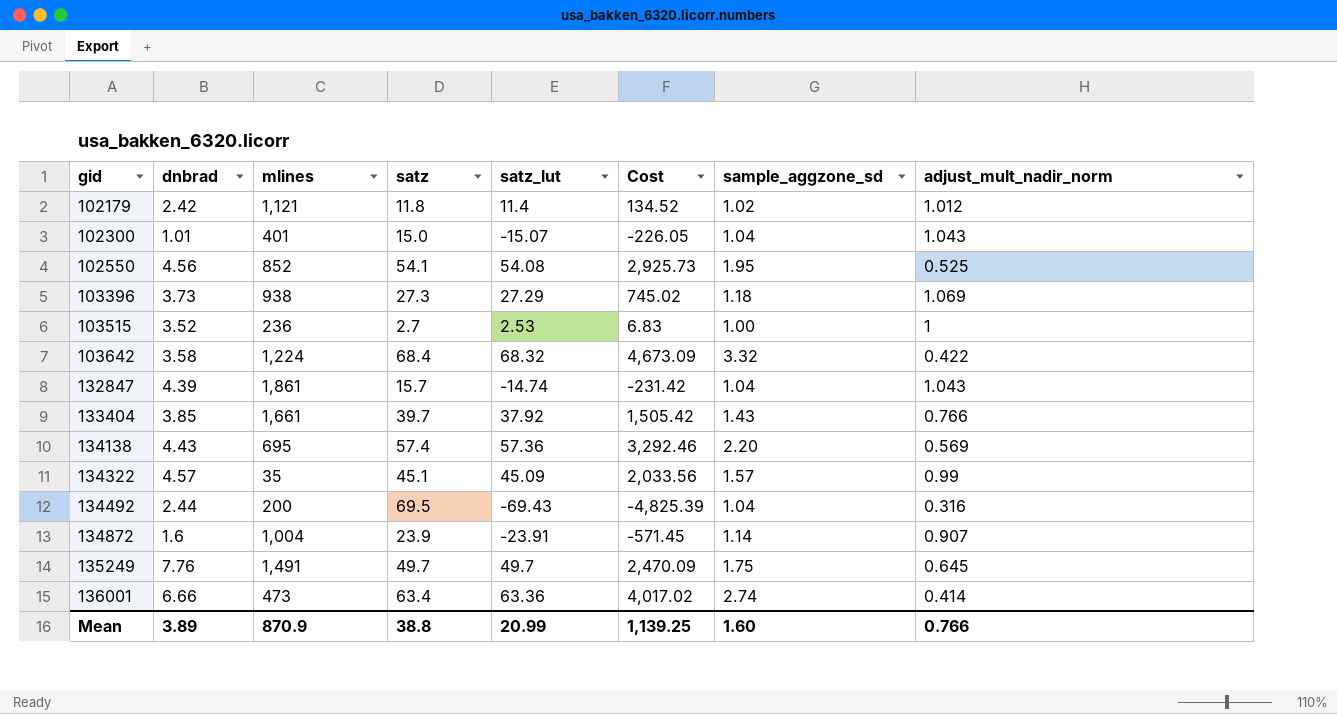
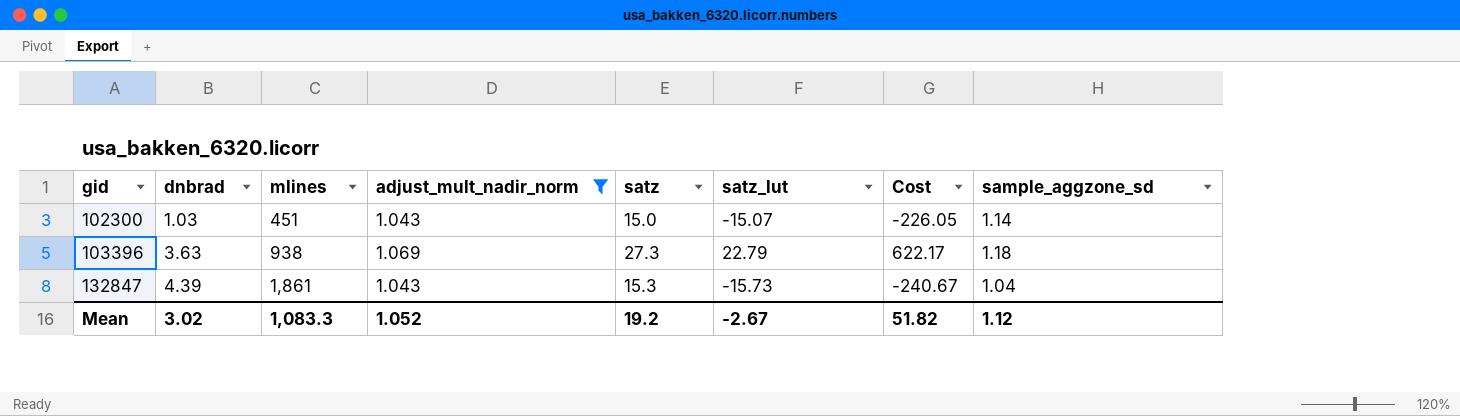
filter: none -> adjust_mult_nadir_norm >= 1.043
column adjust_mult_nadir_norm | position: 8 -> 4
102300 | dnbrad: 1.01 -> 1.03
102300 | mlines: 401 -> 451
102300 | sample_aggzone_sd: 1.04 -> 1.14
103396 | dnbrad: 3.73 -> 3.63
103396 | satz_lut: 27.29 -> 22.79
103396 | Cost: 745.02 -> 622.17
132847 | satz: 15.7 -> 15.3
132847 | satz_lut: -14.74 -> -15.73
132847 | Cost: -231.42 -> -240.67
Mean | dnbrad: 3.89 -> 3.02
Mean | mlines: 870.9 -> 1,083.3
Mean | adjust_mult_nadir_norm: 0.766 -> 1.052
Mean | satz: 38.8 -> 19.2
Mean | satz_lut: 20.99 -> -2.67
Mean | Cost: 1,139.25 -> 51.82
Mean | sample_aggzone_sd: 1.60 -> 1.12

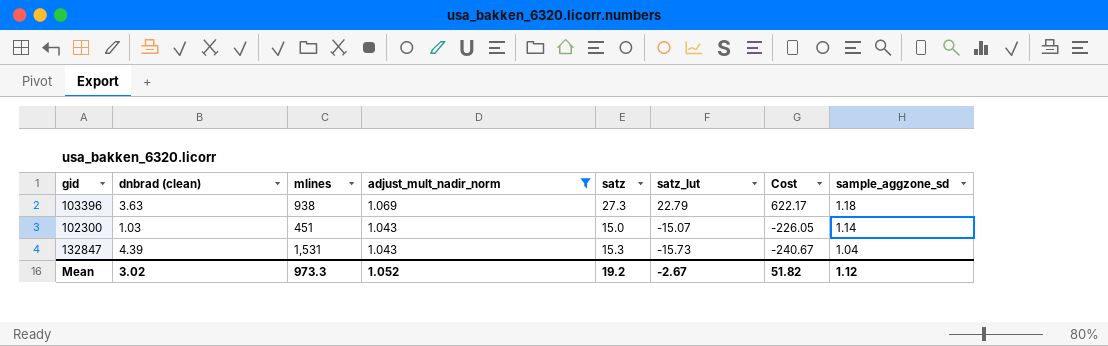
row order: gid ascending -> adjust_mult_nadir_norm descending
column name: dnbrad -> dnbrad (clean)
132847 | mlines: 1,861 -> 1,531
Mean | mlines: 1,083.3 -> 973.3

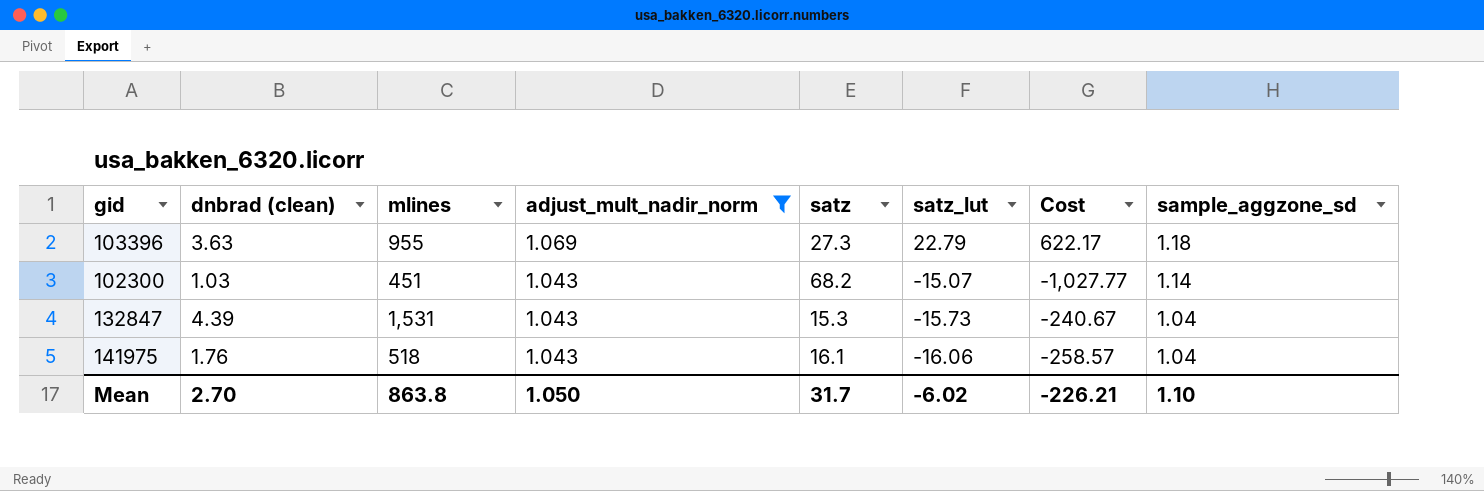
103396 | mlines: 938 -> 955
102300 | satz: 15.0 -> 68.2
102300 | Cost: -226.05 -> -1,027.77
row 141975: none -> 1.76 | 518 | 1.043 | 16.1 | -16.06 | -258.57 | 1.04
Mean | dnbrad (clean): 3.02 -> 2.70
Mean | mlines: 973.3 -> 863.8
Mean | adjust_mult_nadir_norm: 1.052 -> 1.050
Mean | satz: 19.2 -> 31.7
Mean | satz_lut: -2.67 -> -6.02
Mean | Cost: 51.82 -> -226.21
Mean | sample_aggzone_sd: 1.12 -> 1.10

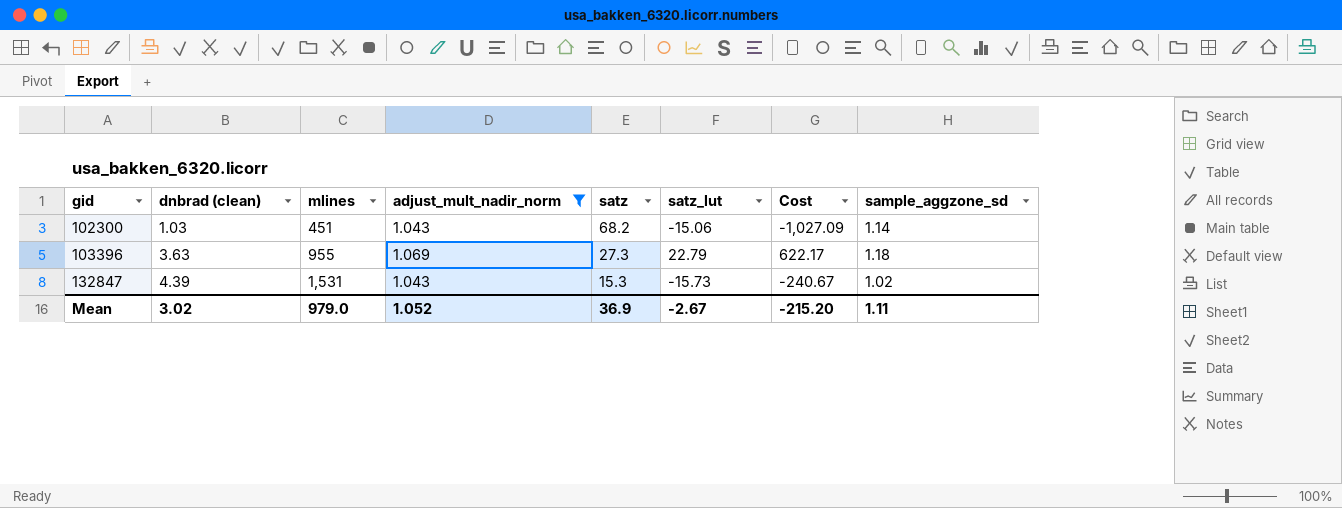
row order: adjust_mult_nadir_norm descending -> gid ascending
row 141975: 1.76 | 518 | 1.043 | 16.1 | -16.06 | -258.57 | 1.04 -> none
102300 | satz_lut: -15.07 -> -15.06
102300 | Cost: -1,027.77 -> -1,027.09
132847 | sample_aggzone_sd: 1.04 -> 1.02
Mean | dnbrad (clean): 2.70 -> 3.02
Mean | mlines: 863.8 -> 979.0
Mean | adjust_mult_nadir_norm: 1.050 -> 1.052
Mean | satz: 31.7 -> 36.9
Mean | satz_lut: -6.02 -> -2.67
Mean | Cost: -226.21 -> -215.20
Mean | sample_aggzone_sd: 1.10 -> 1.11

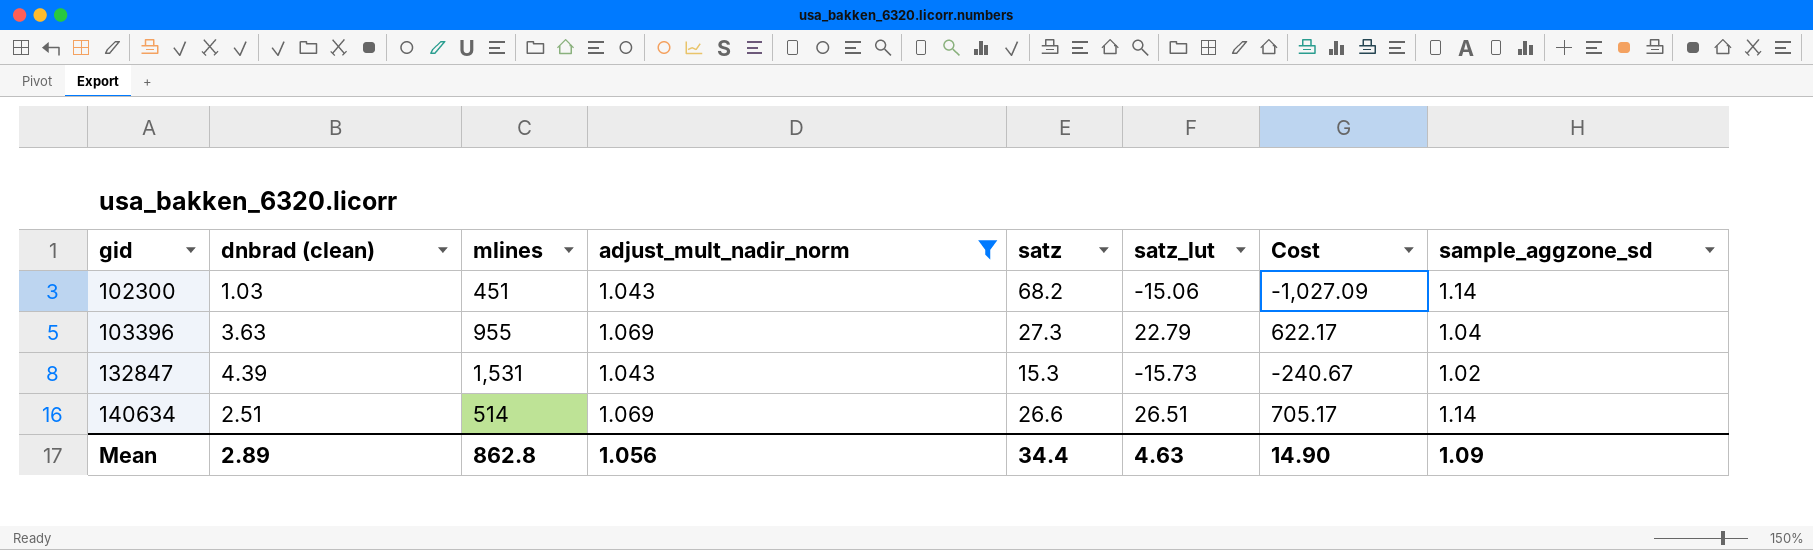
103396 | sample_aggzone_sd: 1.18 -> 1.04
row 140634: none -> 2.51 | 514 | 1.069 | 26.6 | 26.51 | 705.17 | 1.14
Mean | dnbrad (clean): 3.02 -> 2.89
Mean | mlines: 979.0 -> 862.8
Mean | adjust_mult_nadir_norm: 1.052 -> 1.056
Mean | satz: 36.9 -> 34.4
Mean | satz_lut: -2.67 -> 4.63
Mean | Cost: -215.20 -> 14.90
Mean | sample_aggzone_sd: 1.11 -> 1.09

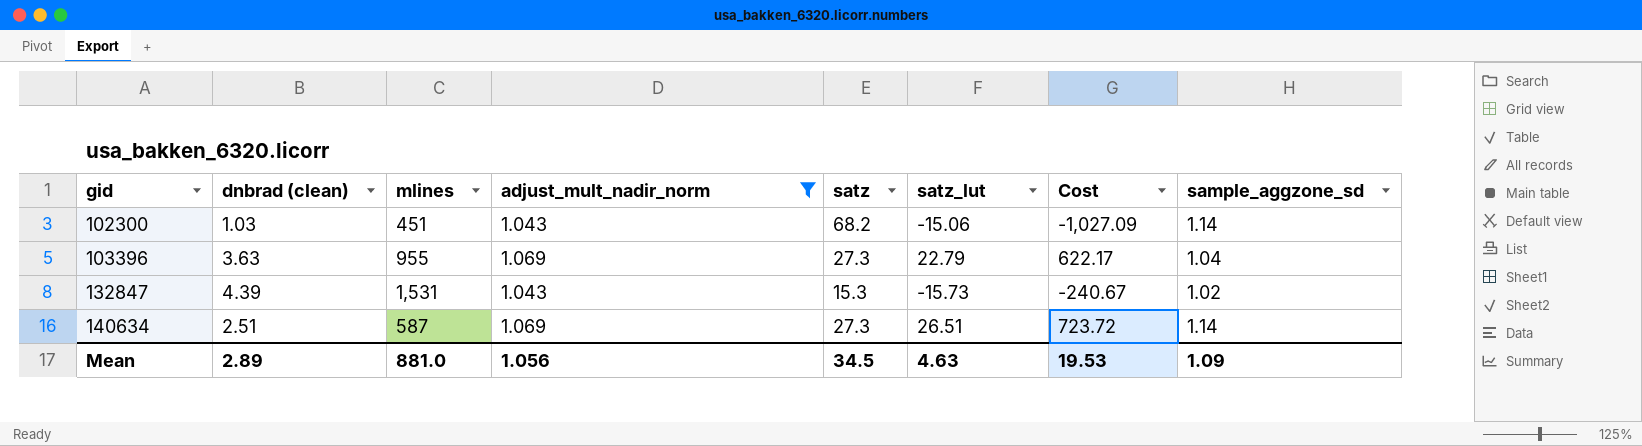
140634 | mlines: 514 -> 587
140634 | satz: 26.6 -> 27.3
140634 | Cost: 705.17 -> 723.72
Mean | mlines: 862.8 -> 881.0
Mean | satz: 34.4 -> 34.5
Mean | Cost: 14.90 -> 19.53

